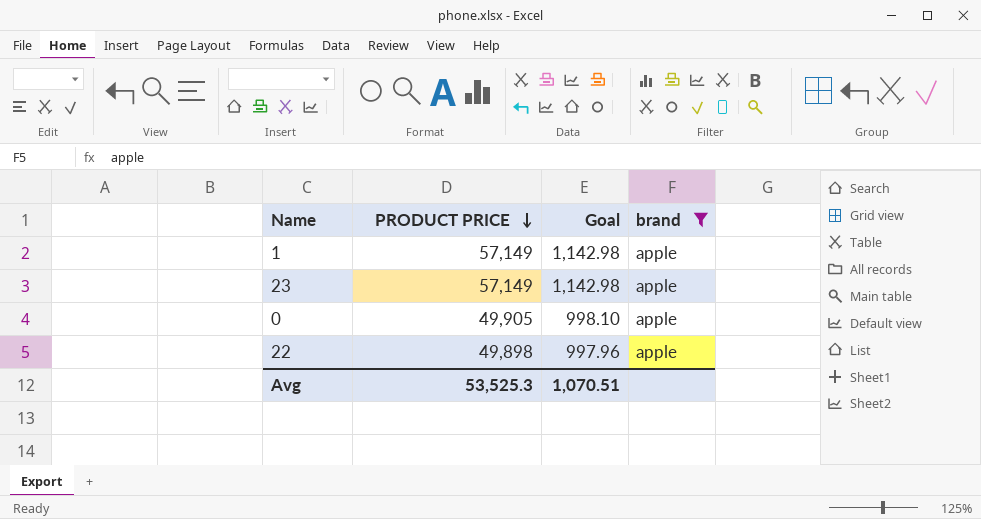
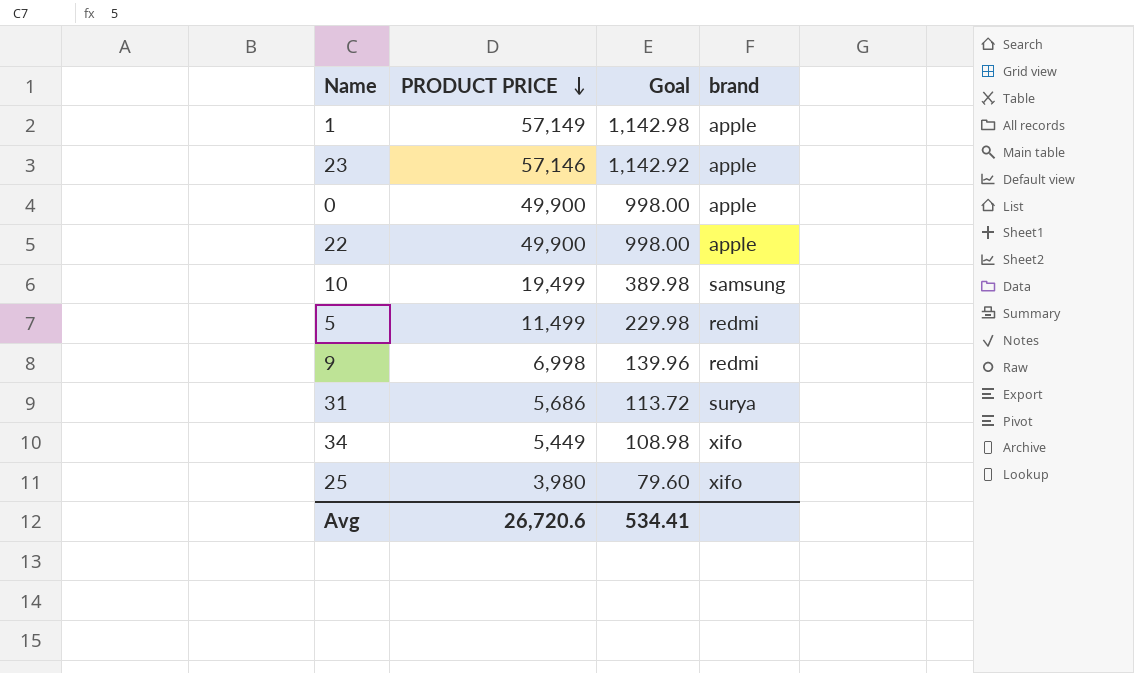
filter: brand = apple -> none
23 | PRODUCT PRICE: 57,149 -> 57,146
23 | Goal: 1,142.98 -> 1,142.92
0 | PRODUCT PRICE: 49,905 -> 49,900
0 | Goal: 998.10 -> 998.00
22 | PRODUCT PRICE: 49,898 -> 49,900
22 | Goal: 997.96 -> 998.00
Avg | PRODUCT PRICE: 53,525.3 -> 26,720.6
Avg | Goal: 1,070.51 -> 534.41

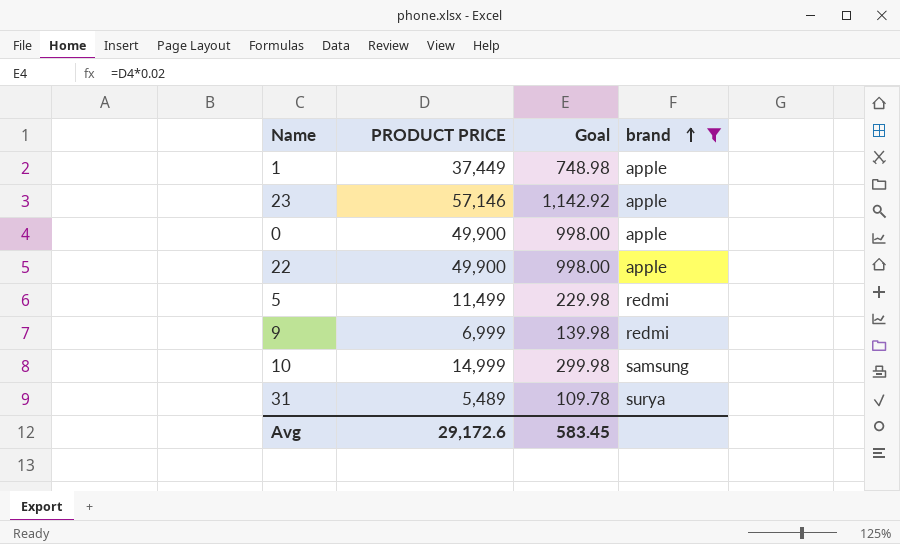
filter: none -> brand != xifo
row order: PRODUCT PRICE descending -> brand ascending
1 | PRODUCT PRICE: 57,149 -> 37,449
1 | Goal: 1,142.98 -> 748.98
9 | PRODUCT PRICE: 6,998 -> 6,999
9 | Goal: 139.96 -> 139.98
10 | PRODUCT PRICE: 19,499 -> 14,999
10 | Goal: 389.98 -> 299.98
31 | PRODUCT PRICE: 5,686 -> 5,489
31 | Goal: 113.72 -> 109.78
Avg | PRODUCT PRICE: 26,720.6 -> 29,172.6
Avg | Goal: 534.41 -> 583.45

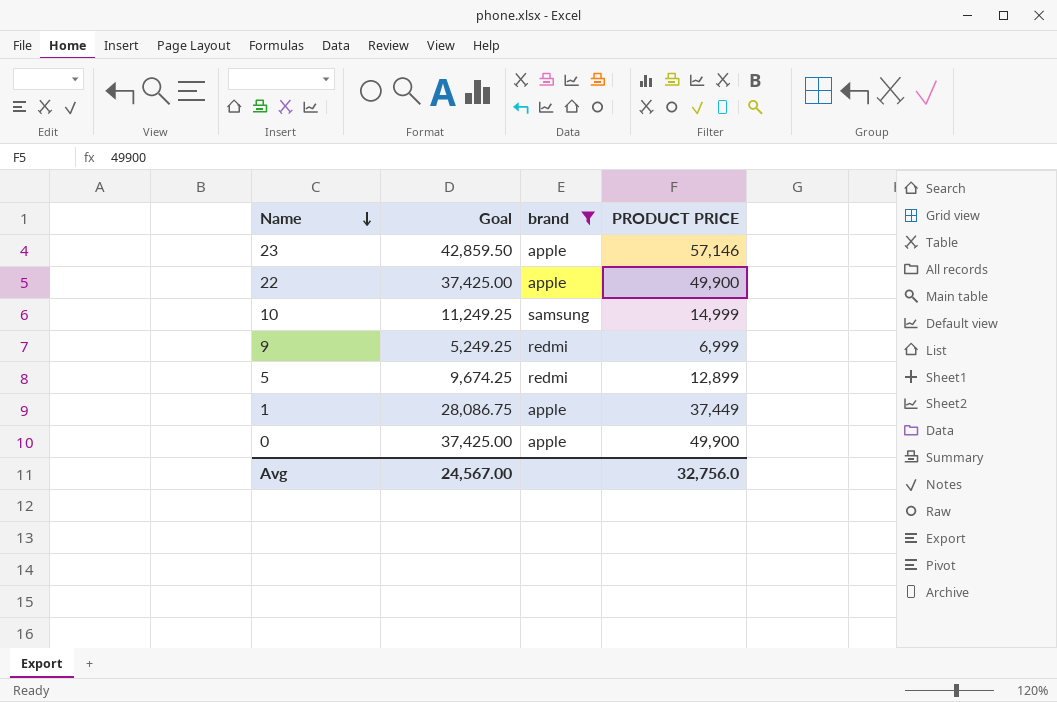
row order: brand ascending -> Name descending
column Goal | formula: [PRODUCT PRICE] * 0.02 -> [PRODUCT PRICE] * 0.75
column PRODUCT PRICE | position: 2 -> 4
row 31: 5,489 | 109.78 | surya -> none
5 | PRODUCT PRICE: 11,499 -> 12,899
Avg | Goal: 583.45 -> 24,567.00
Avg | PRODUCT PRICE: 29,172.6 -> 32,756.0

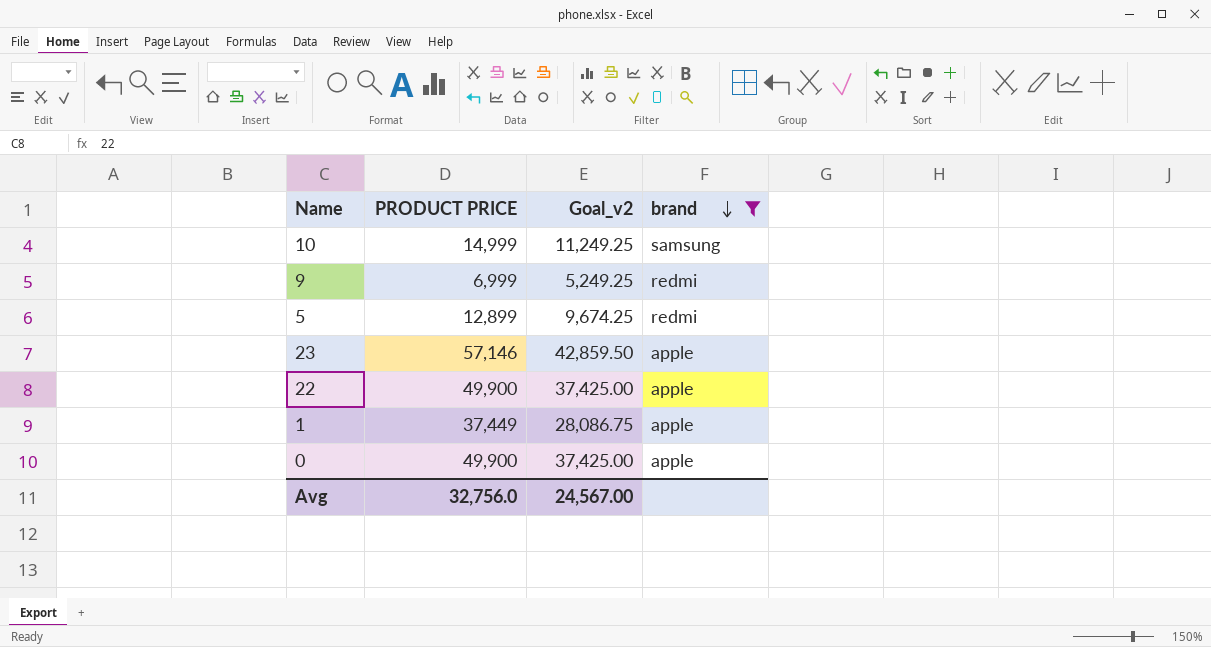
row order: Name descending -> brand descending
column PRODUCT PRICE | position: 4 -> 2
column name: Goal -> Goal_v2

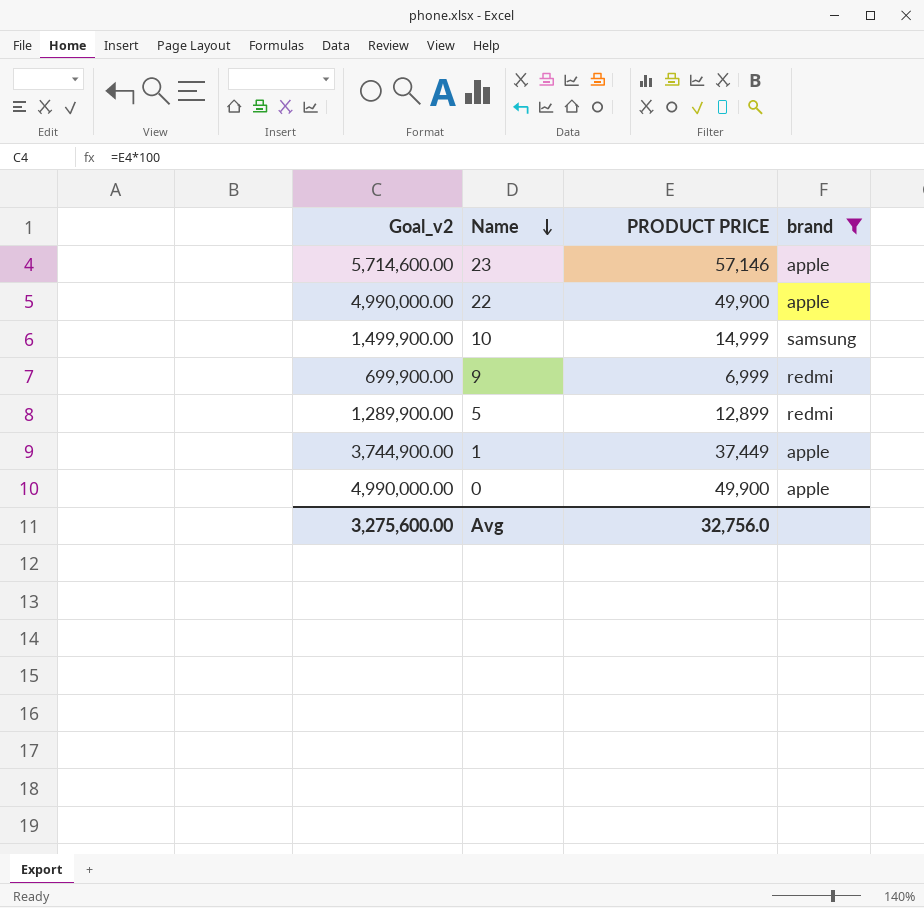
row order: brand descending -> Name descending
column Goal_v2 | formula: [PRODUCT PRICE] * 0.75 -> [PRODUCT PRICE] * 100
column Goal_v2 | position: 3 -> 1
Avg | Goal_v2: 24,567.00 -> 3,275,600.00

